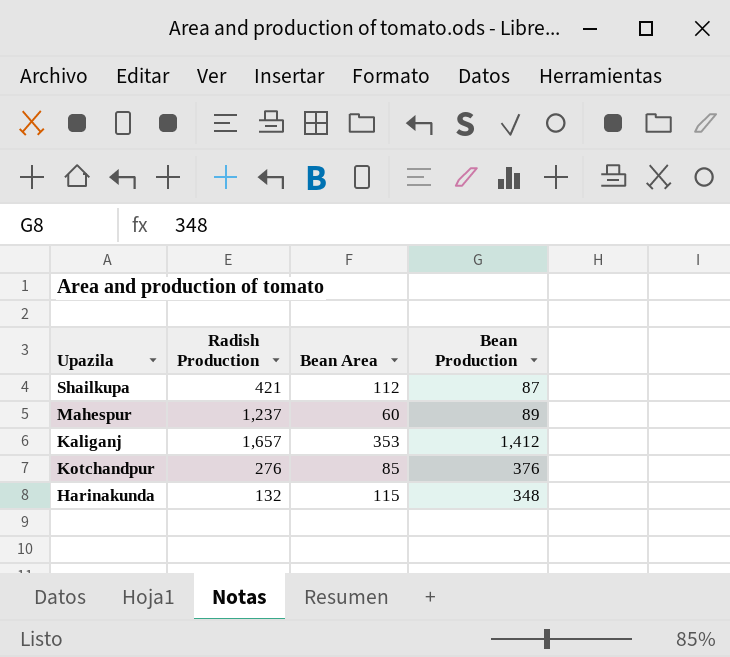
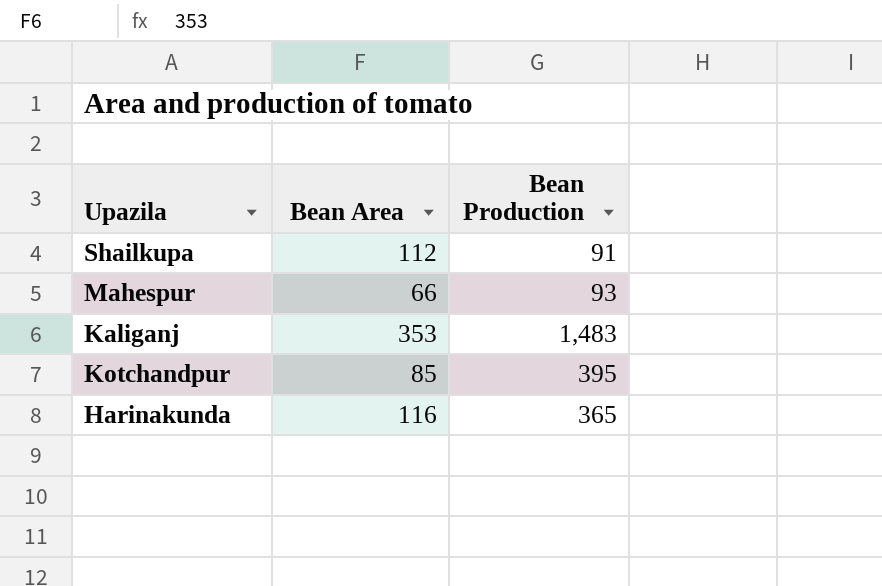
column Radish Production | position: 2 -> none
Shailkupa | Bean Production: 87 -> 91
Mahespur | Bean Area: 60 -> 66
Mahespur | Bean Production: 89 -> 93
Kaliganj | Bean Production: 1,412 -> 1,483
Kotchandpur | Bean Production: 376 -> 395
Harinakunda | Bean Area: 115 -> 116
Harinakunda | Bean Production: 348 -> 365

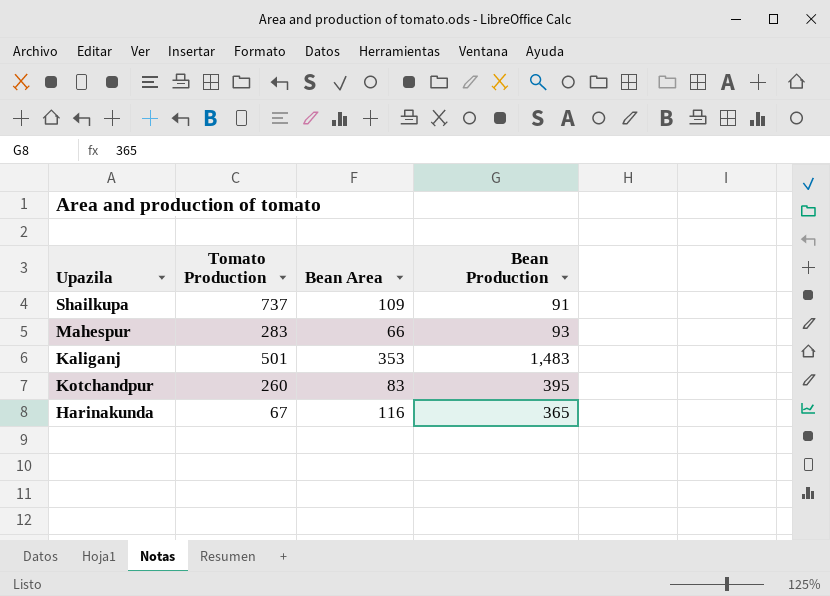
column Tomato Production | position: none -> 2
Shailkupa | Bean Area: 112 -> 109
Kotchandpur | Bean Area: 85 -> 83

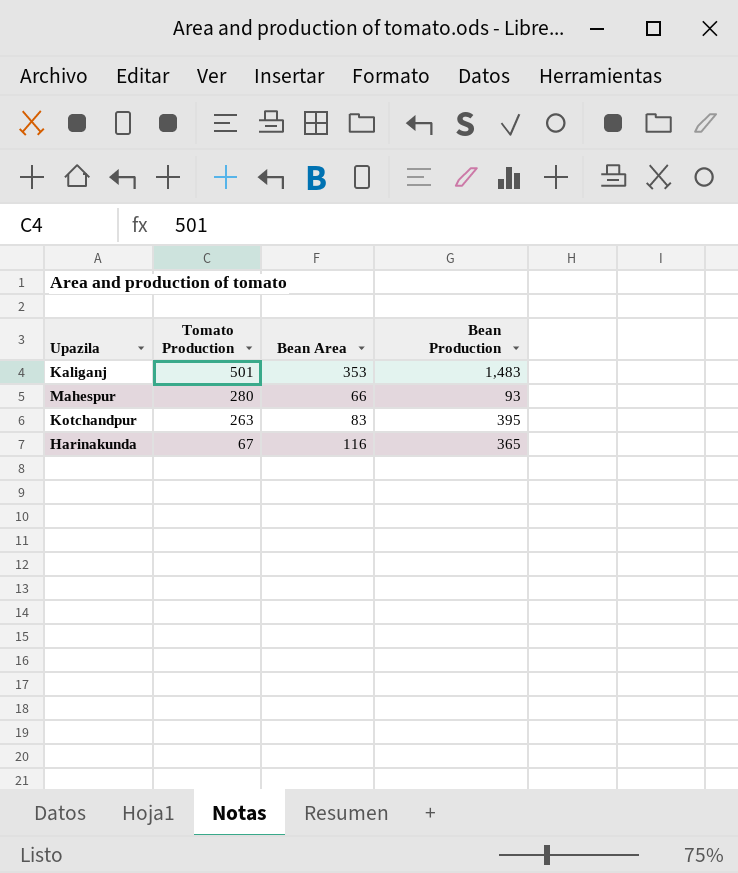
row order: none -> Tomato Production descending
row Shailkupa: 737 | 109 | 91 -> none
Mahespur | Tomato Production: 283 -> 280
Kotchandpur | Tomato Production: 260 -> 263

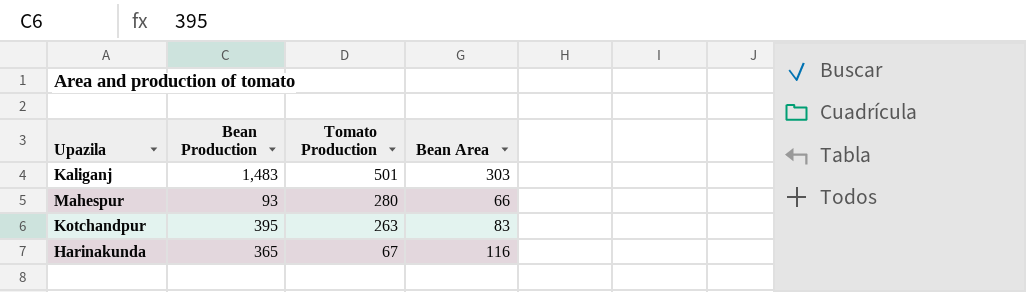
column Bean Production | position: 4 -> 2
Kaliganj | Bean Area: 353 -> 303

